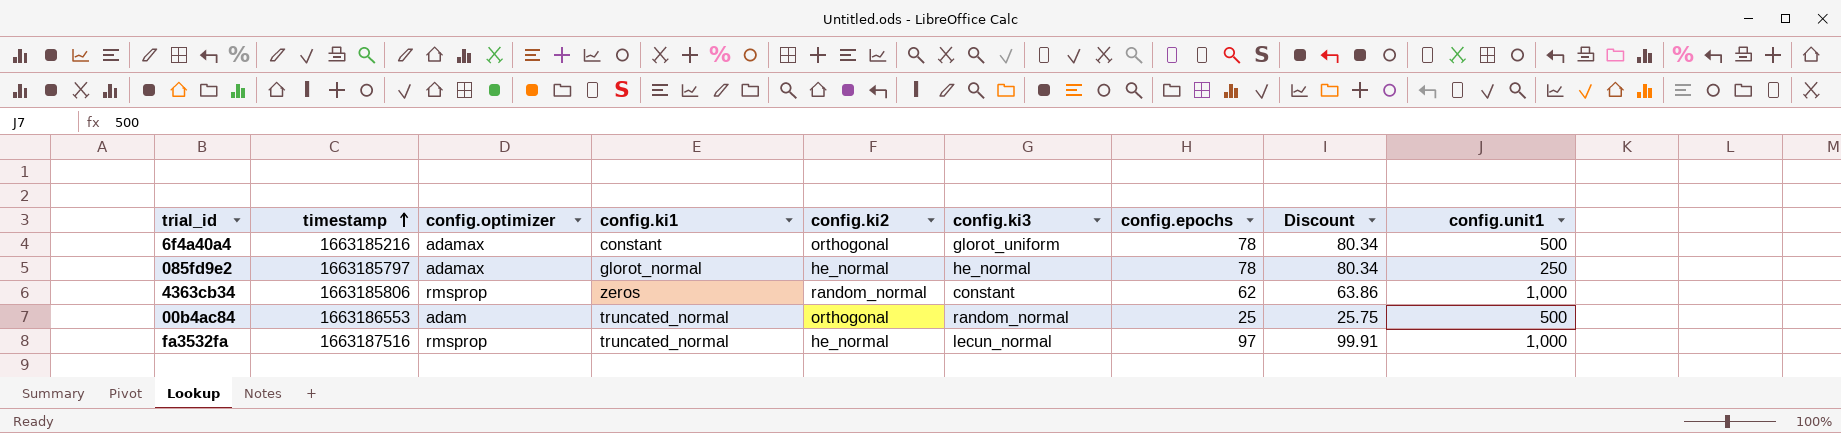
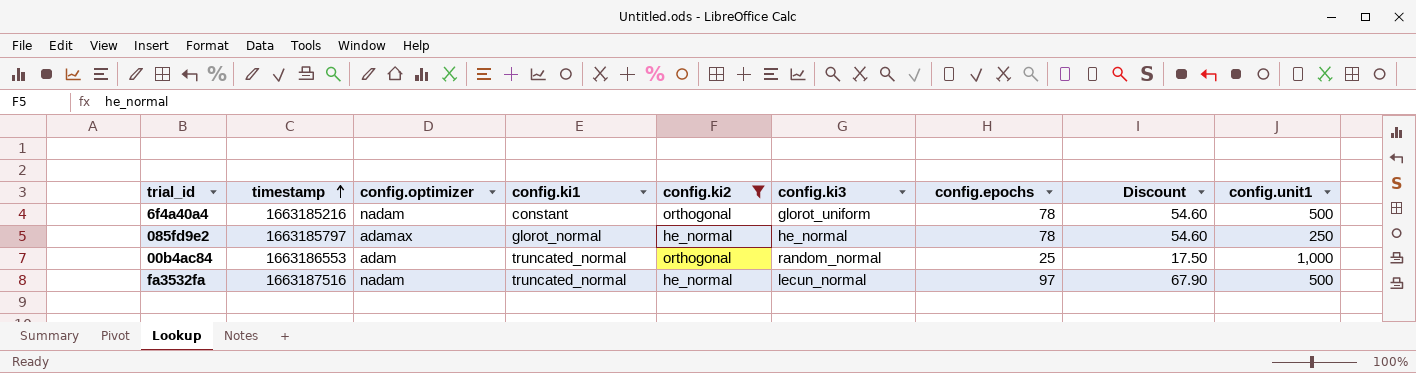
filter: none -> config.ki2 != random_normal
column Discount | formula: [config.epochs] * 1.03 -> [config.epochs] * 0.7
6f4a40a4 | config.optimizer: adamax -> nadam
00b4ac84 | config.unit1: 500 -> 1,000
fa3532fa | config.optimizer: rmsprop -> nadam
fa3532fa | config.unit1: 1,000 -> 500

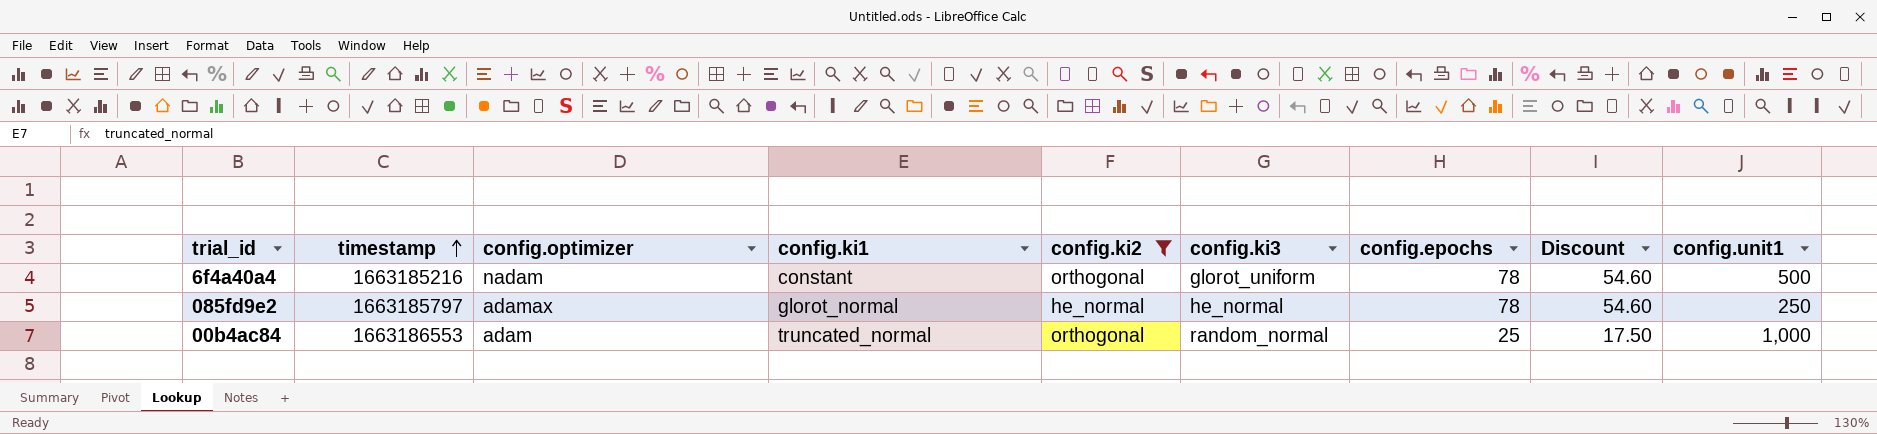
row fa3532fa: 1663187516 | nadam | truncated_normal | he_normal | lecun_normal | 97 | 67.90 | 500 -> none

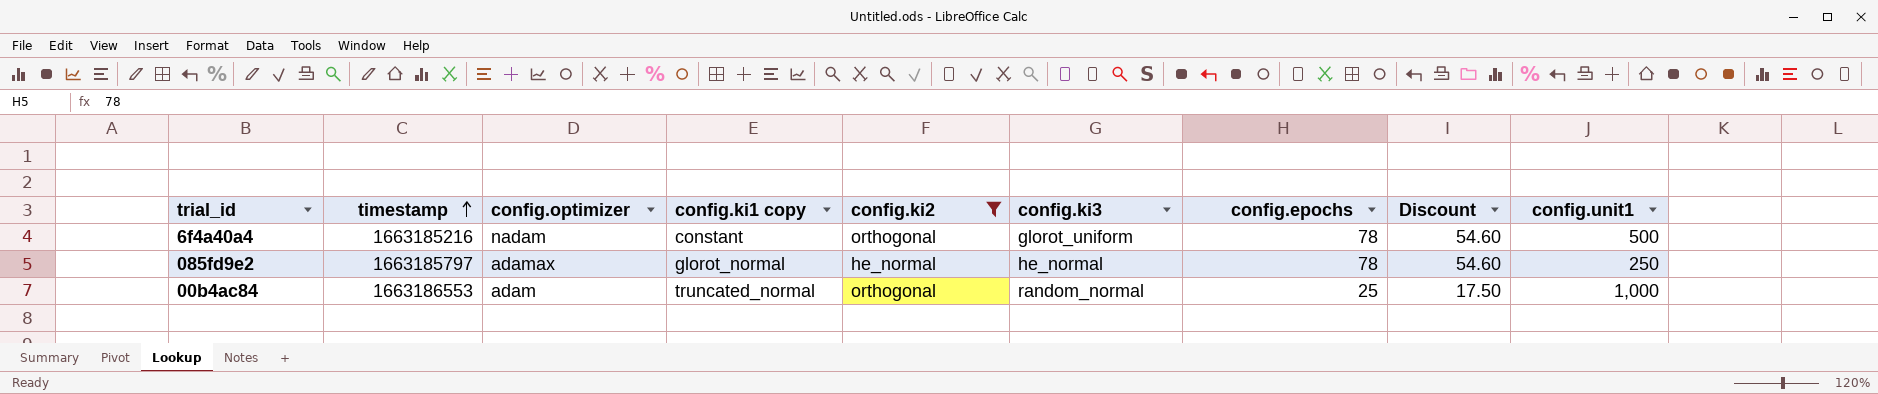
column name: config.ki1 -> config.ki1 copy

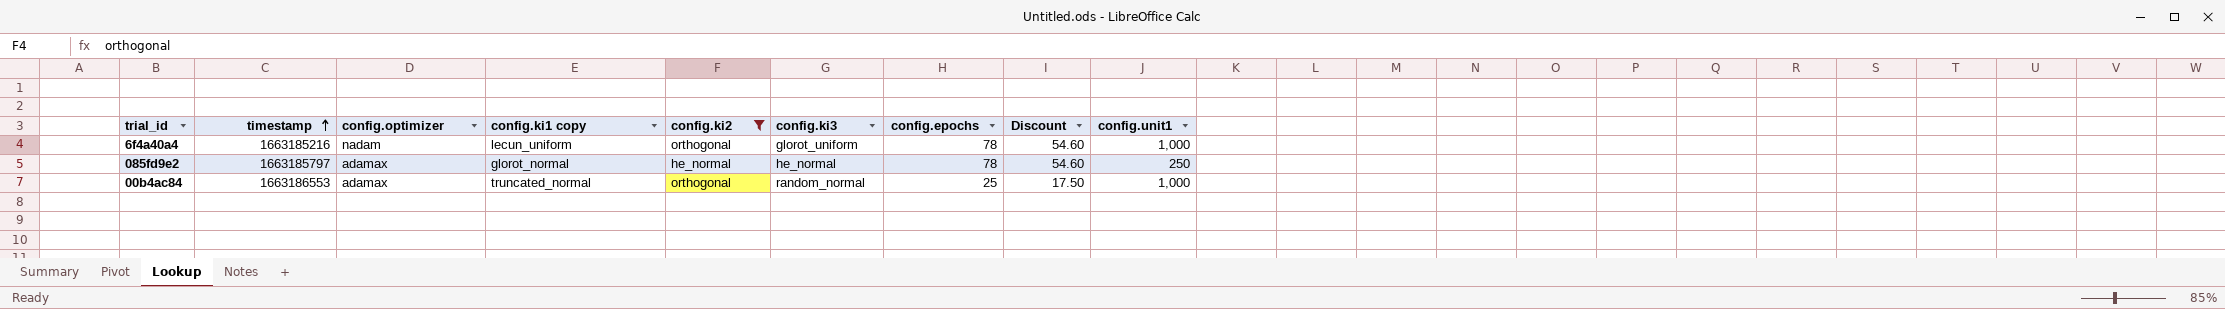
6f4a40a4 | config.ki1 copy: constant -> lecun_uniform
6f4a40a4 | config.unit1: 500 -> 1,000
00b4ac84 | config.optimizer: adam -> adamax

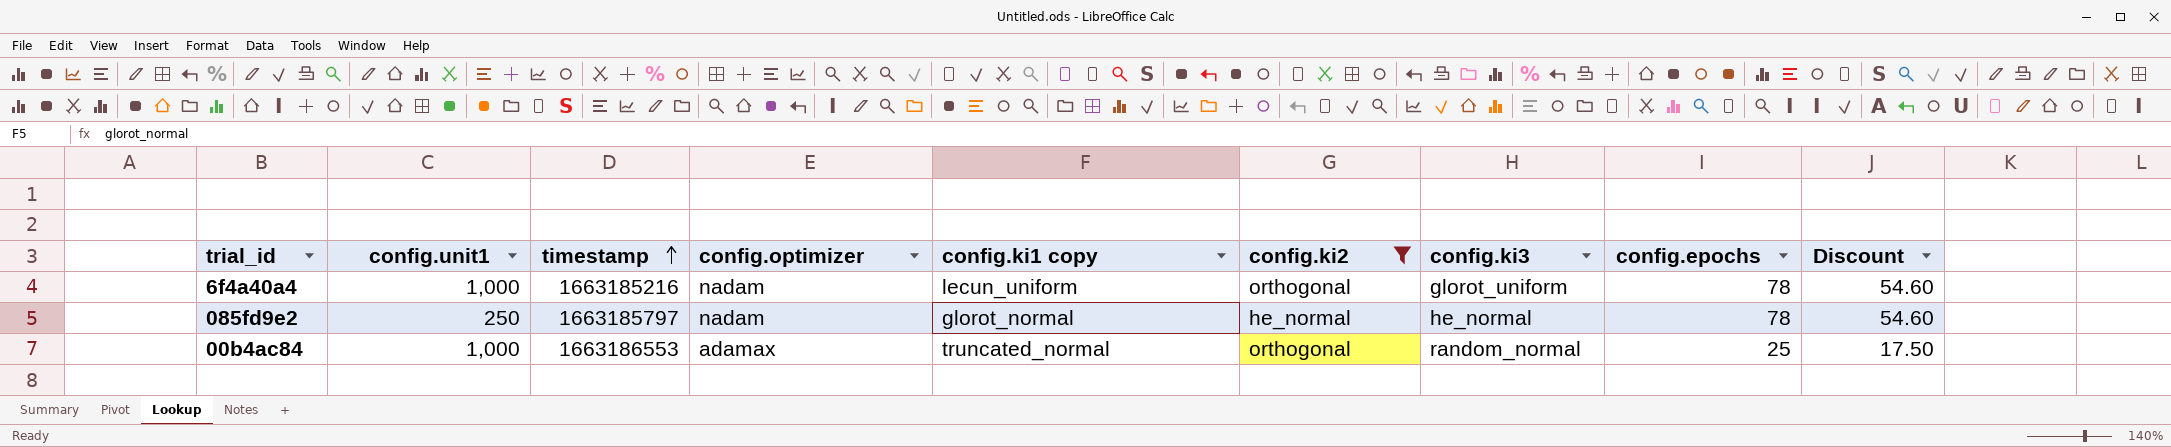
column config.unit1 | position: 9 -> 2
085fd9e2 | config.optimizer: adamax -> nadam

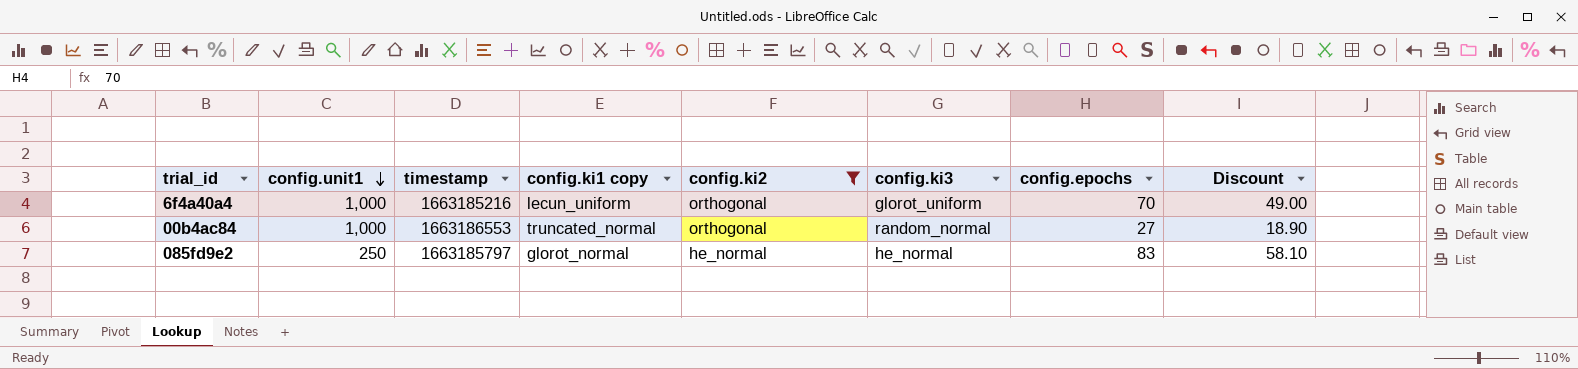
row order: timestamp ascending -> config.unit1 descending
column config.optimizer | position: 4 -> none
6f4a40a4 | config.epochs: 78 -> 70
6f4a40a4 | Discount: 54.60 -> 49.00
00b4ac84 | config.epochs: 25 -> 27
00b4ac84 | Discount: 17.50 -> 18.90
085fd9e2 | config.epochs: 78 -> 83
085fd9e2 | Discount: 54.60 -> 58.10

